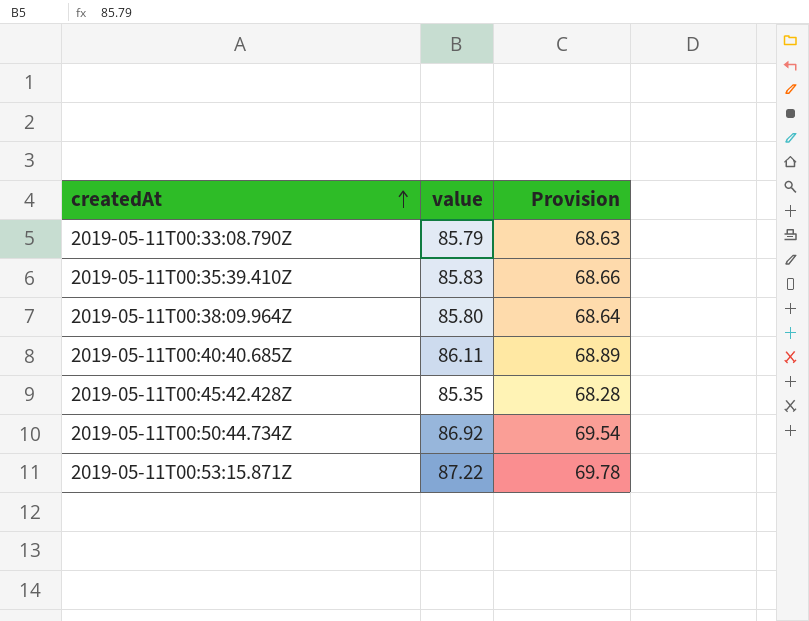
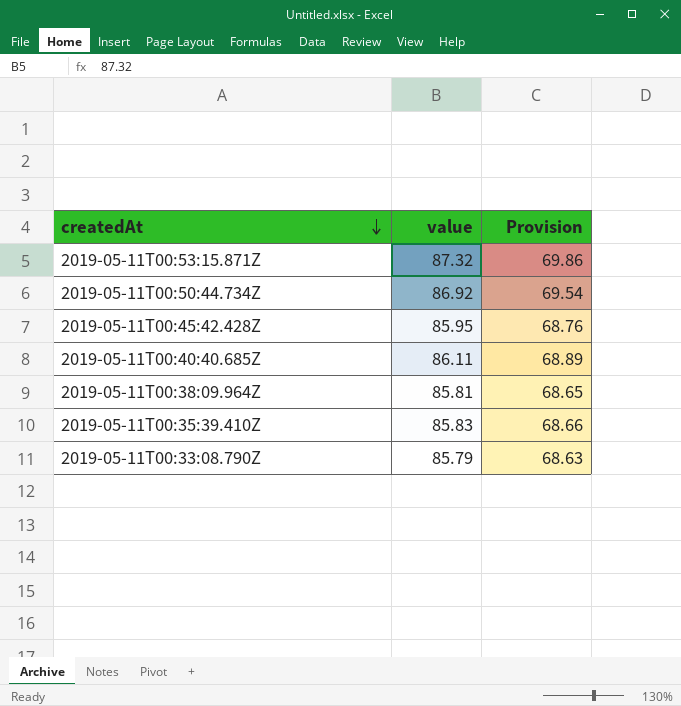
row order: createdAt ascending -> createdAt descending
2019-05-11T00:53:15.871Z | value: 87.22 -> 87.32
2019-05-11T00:53:15.871Z | Provision: 69.78 -> 69.86
2019-05-11T00:45:42.428Z | value: 85.35 -> 85.95
2019-05-11T00:45:42.428Z | Provision: 68.28 -> 68.76
2019-05-11T00:38:09.964Z | value: 85.80 -> 85.81
2019-05-11T00:38:09.964Z | Provision: 68.64 -> 68.65

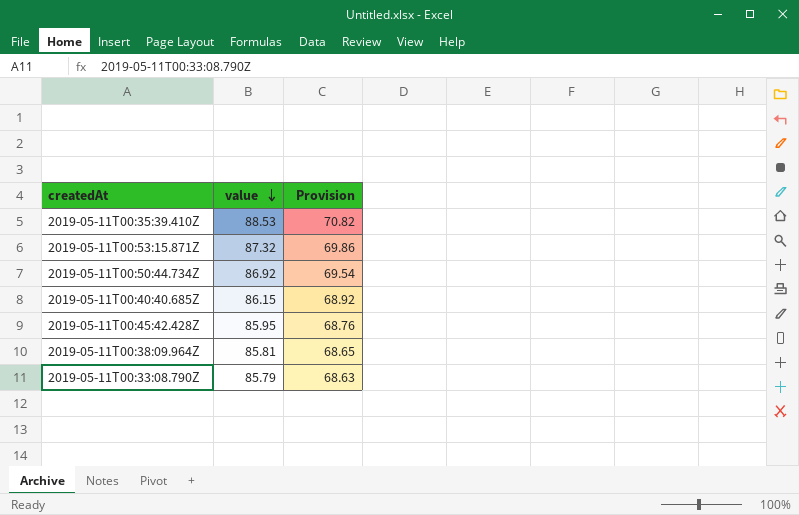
row order: createdAt descending -> value descending
2019-05-11T00:35:39.410Z | value: 85.83 -> 88.53
2019-05-11T00:35:39.410Z | Provision: 68.66 -> 70.82
2019-05-11T00:40:40.685Z | value: 86.11 -> 86.15
2019-05-11T00:40:40.685Z | Provision: 68.89 -> 68.92

